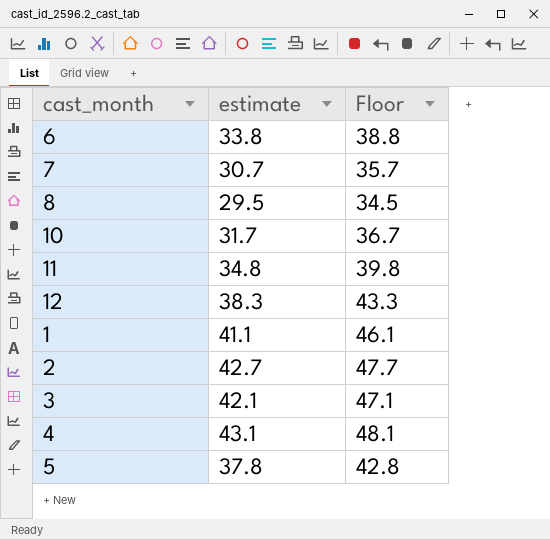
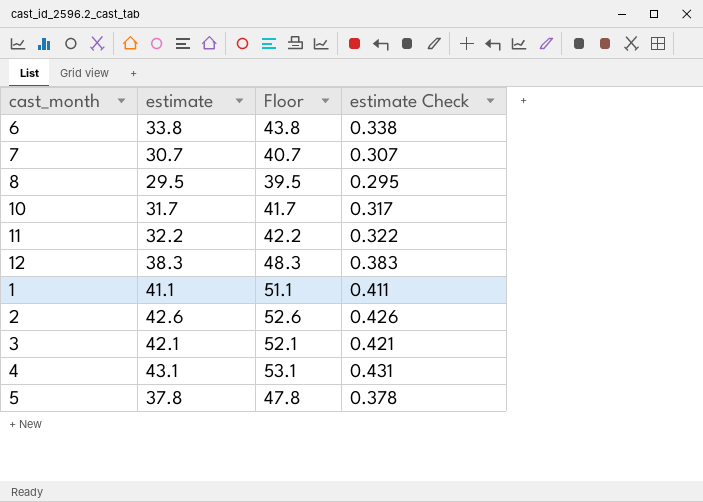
column Floor | formula: [estimate] + 5 -> [estimate] + 10
column estimate Check | formula: none -> [estimate] * 0.01
11 | estimate: 34.8 -> 32.2
2 | estimate: 42.7 -> 42.6

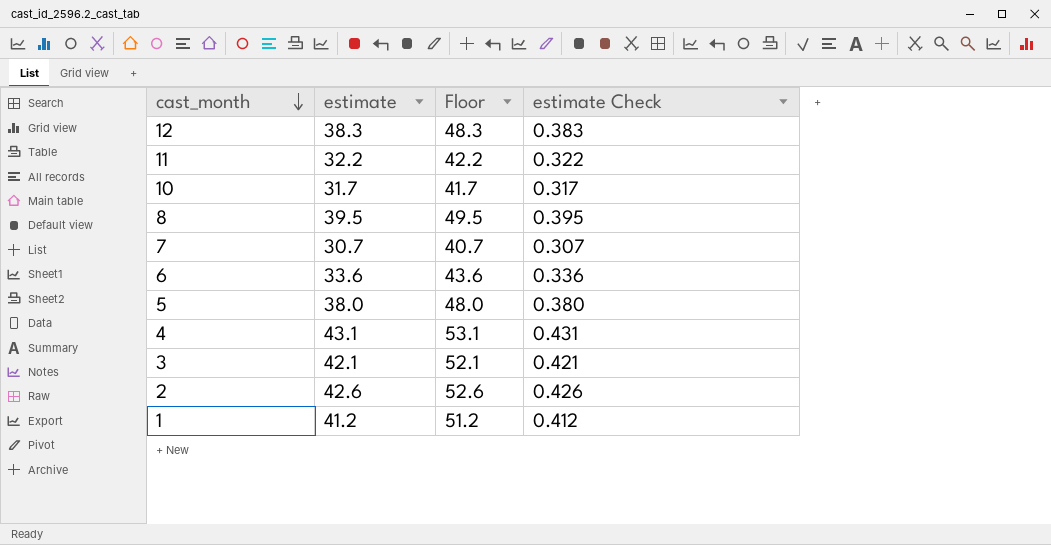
row order: none -> cast_month descending
8 | estimate: 29.5 -> 39.5
8 | Floor: 39.5 -> 49.5
8 | estimate Check: 0.295 -> 0.395
6 | estimate: 33.8 -> 33.6
6 | Floor: 43.8 -> 43.6
6 | estimate Check: 0.338 -> 0.336
5 | estimate: 37.8 -> 38.0
5 | Floor: 47.8 -> 48.0
5 | estimate Check: 0.378 -> 0.380
1 | estimate: 41.1 -> 41.2
1 | Floor: 51.1 -> 51.2
1 | estimate Check: 0.411 -> 0.412

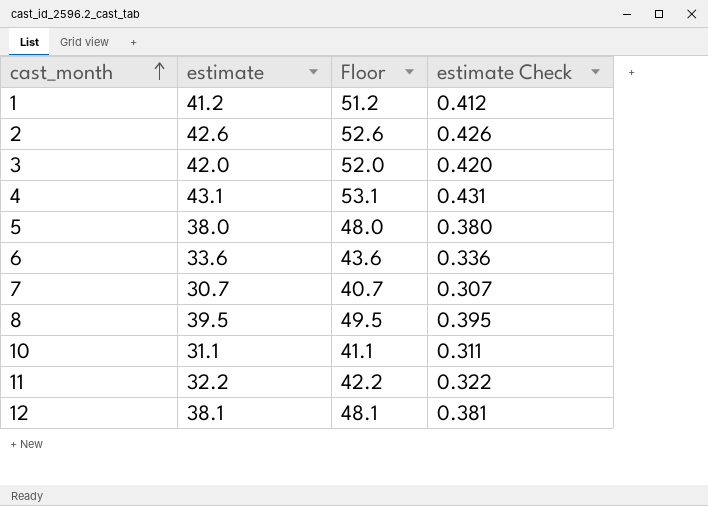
row order: cast_month descending -> cast_month ascending
3 | estimate: 42.1 -> 42.0
3 | Floor: 52.1 -> 52.0
3 | estimate Check: 0.421 -> 0.420
10 | estimate: 31.7 -> 31.1
10 | Floor: 41.7 -> 41.1
10 | estimate Check: 0.317 -> 0.311
12 | estimate: 38.3 -> 38.1
12 | Floor: 48.3 -> 48.1
12 | estimate Check: 0.383 -> 0.381

